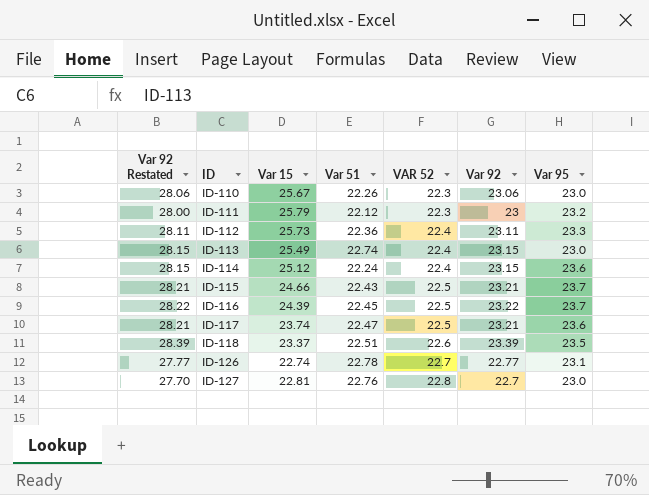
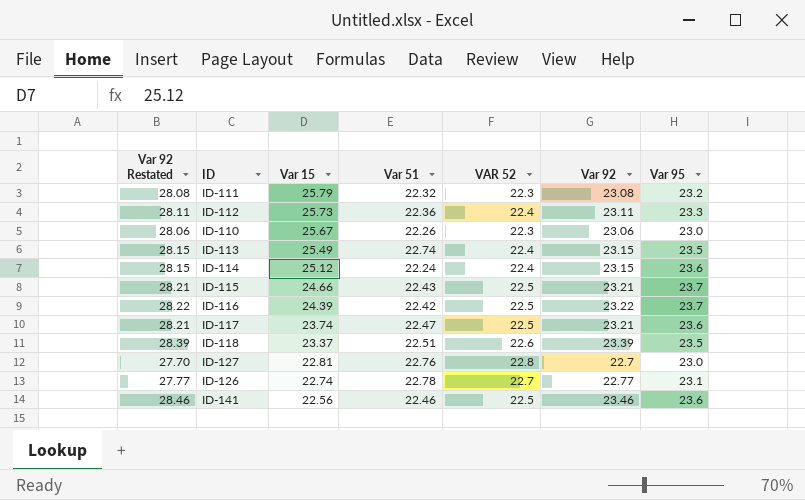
row order: ID ascending -> Var 15 descending
ID-111 | Var 92 Restated: 28.00 -> 28.08
ID-111 | Var 51: 22.12 -> 22.32
ID-111 | Var 92: 23 -> 23.08
ID-113 | Var 95: 23.0 -> 23.5
ID-116 | Var 51: 22.45 -> 22.42
row ID-141: none -> 28.46 | 22.56 | 22.46 | 22.5 | 23.46 | 23.6

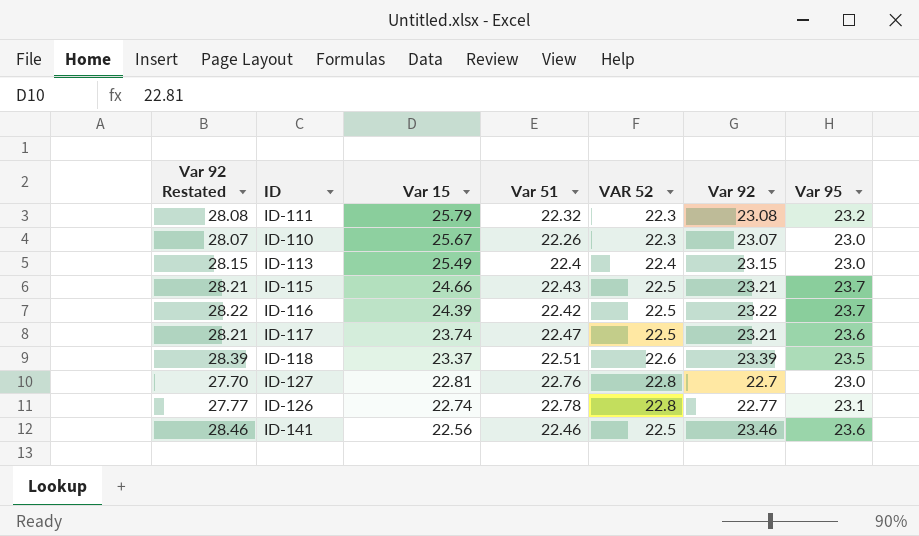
row ID-112: 28.11 | 25.73 | 22.36 | 22.4 | 23.11 | 23.3 -> none
row ID-114: 28.15 | 25.12 | 22.24 | 22.4 | 23.15 | 23.6 -> none
ID-110 | Var 92 Restated: 28.06 -> 28.07
ID-110 | Var 92: 23.06 -> 23.07
ID-113 | Var 51: 22.74 -> 22.4
ID-113 | Var 95: 23.5 -> 23.0
ID-126 | VAR 52: 22.7 -> 22.8

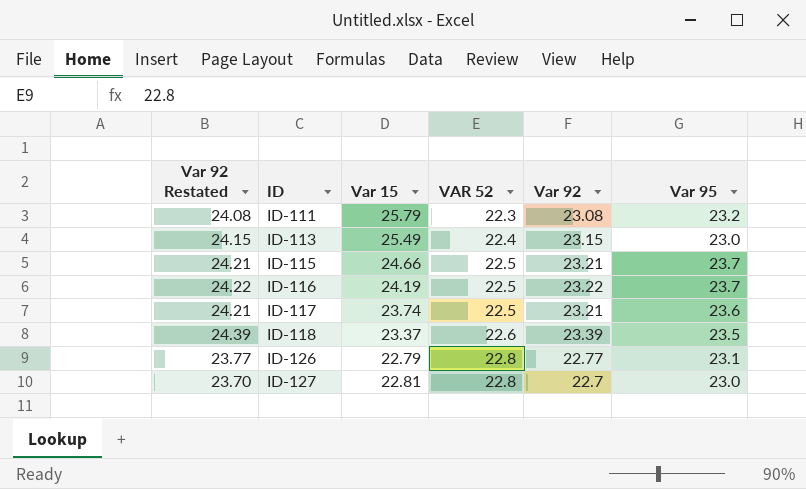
row order: Var 15 descending -> ID ascending
column Var 51 | position: 4 -> none
column Var 92 Restated | formula: [Var 92] + 5 -> [Var 92] + 1
row ID-110: 28.07 | 25.67 | 22.26 | 22.3 | 23.07 | 23.0 -> none
row ID-141: 28.46 | 22.56 | 22.46 | 22.5 | 23.46 | 23.6 -> none
ID-116 | Var 15: 24.39 -> 24.19
ID-126 | Var 15: 22.74 -> 22.79

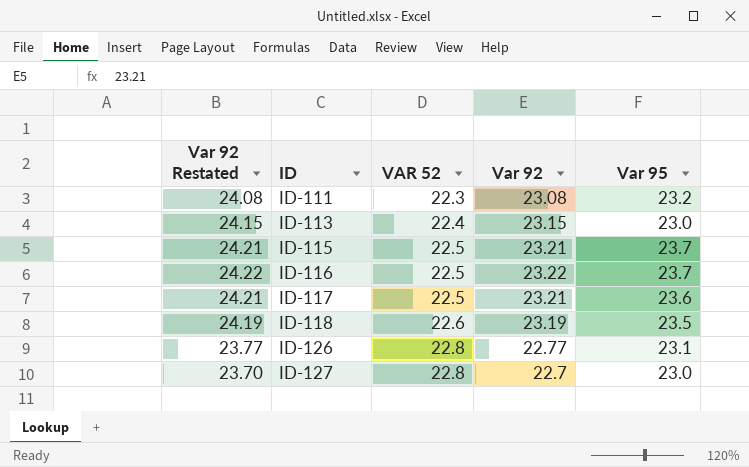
column Var 15 | position: 3 -> none
ID-118 | Var 92 Restated: 24.39 -> 24.19
ID-118 | Var 92: 23.39 -> 23.19

